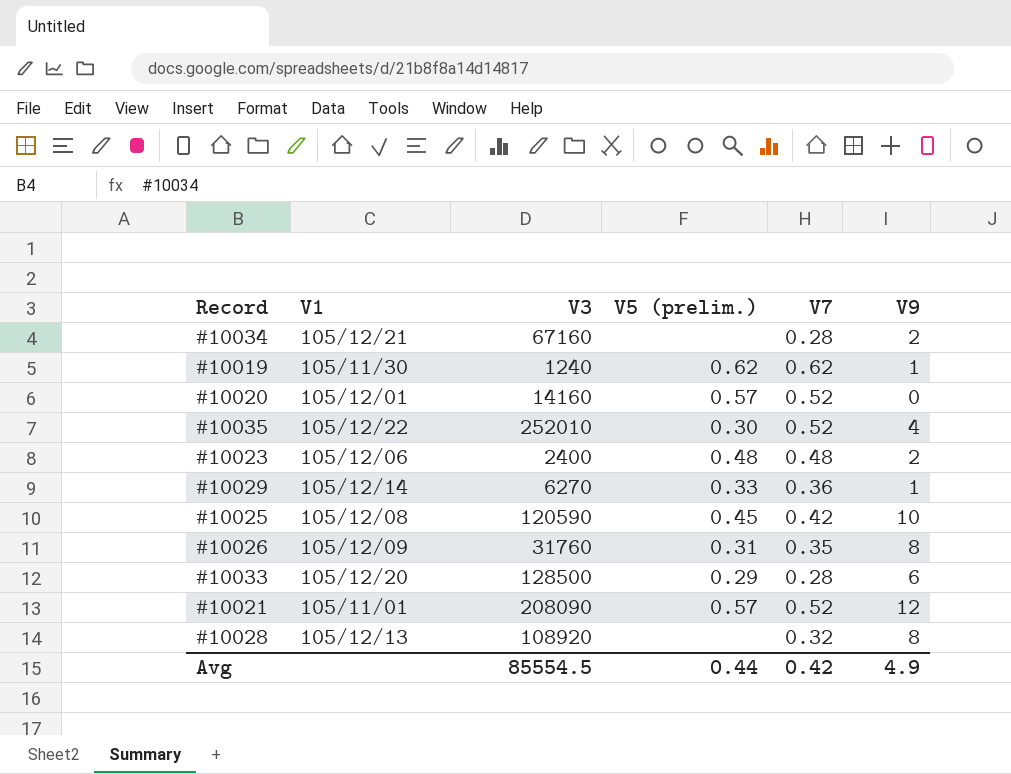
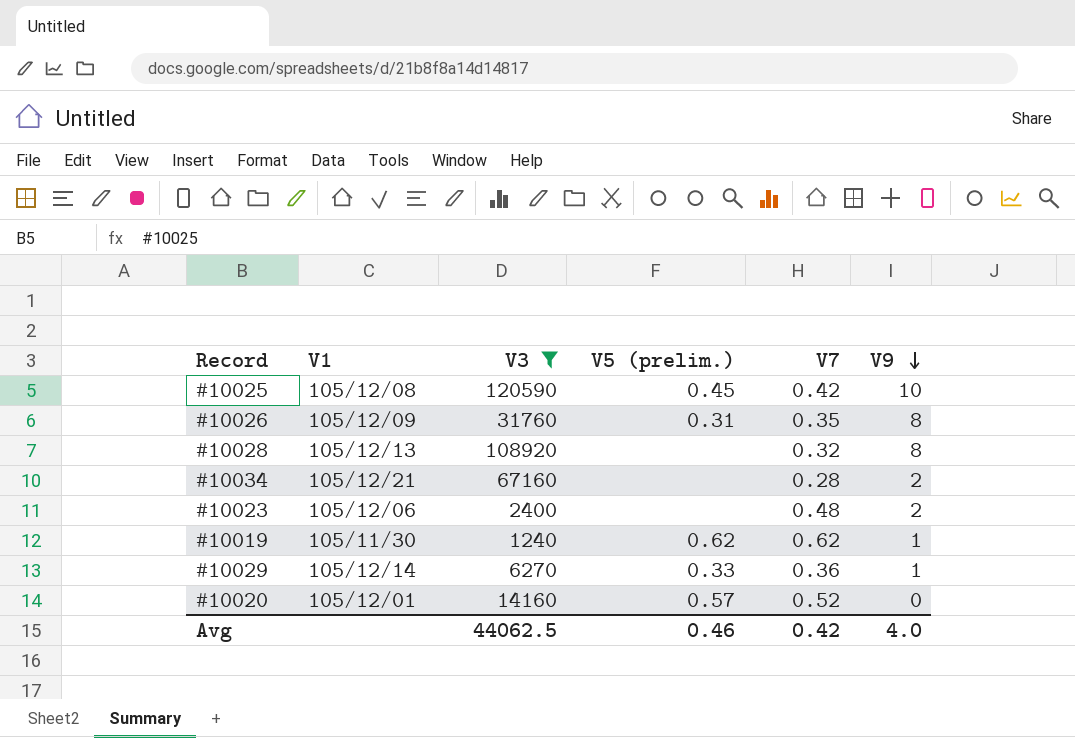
filter: none -> V3 <= 120590
row order: none -> V9 descending
#10023 | V5 (prelim.): 0.48 -> none
Avg | V3: 85554.5 -> 44062.5
Avg | V5 (prelim.): 0.44 -> 0.46
Avg | V9: 4.9 -> 4.0

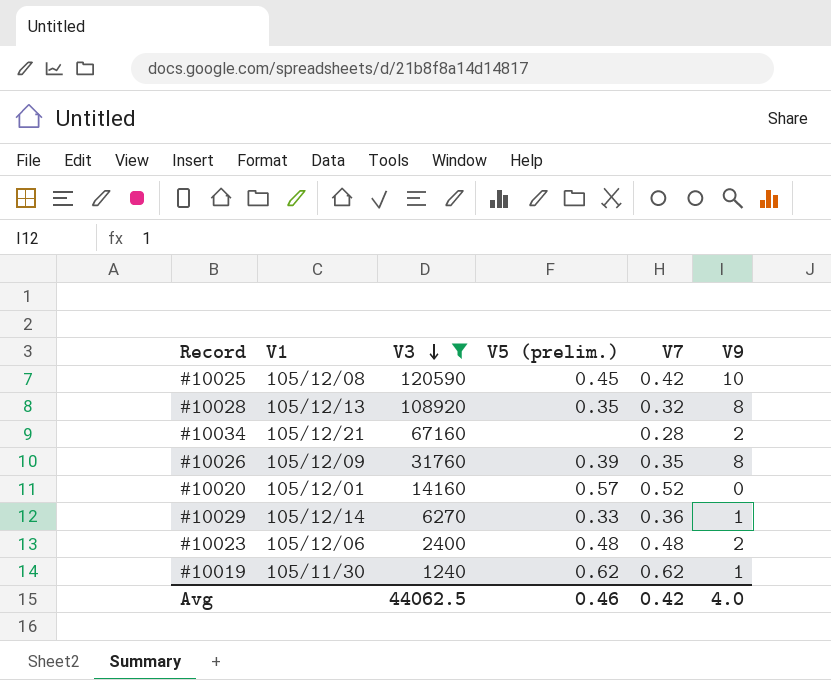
row order: V9 descending -> V3 descending
#10028 | V5 (prelim.): none -> 0.35
#10026 | V5 (prelim.): 0.31 -> 0.39
#10023 | V5 (prelim.): none -> 0.48

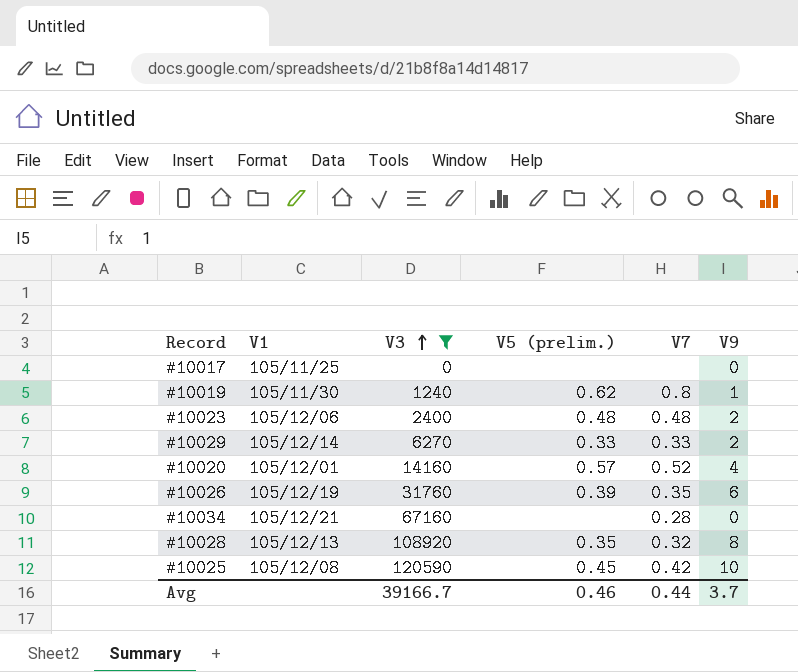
row order: V3 descending -> V3 ascending
row #10017: none -> 105/11/25 | 0 | none | none | 0
#10019 | V7: 0.62 -> 0.8
#10029 | V7: 0.36 -> 0.33
#10029 | V9: 1 -> 2
#10020 | V9: 0 -> 4
#10026 | V1: 105/12/09 -> 105/12/19
#10026 | V9: 8 -> 6
#10034 | V9: 2 -> 0
Avg | V3: 44062.5 -> 39166.7
Avg | V7: 0.42 -> 0.44
Avg | V9: 4.0 -> 3.7

